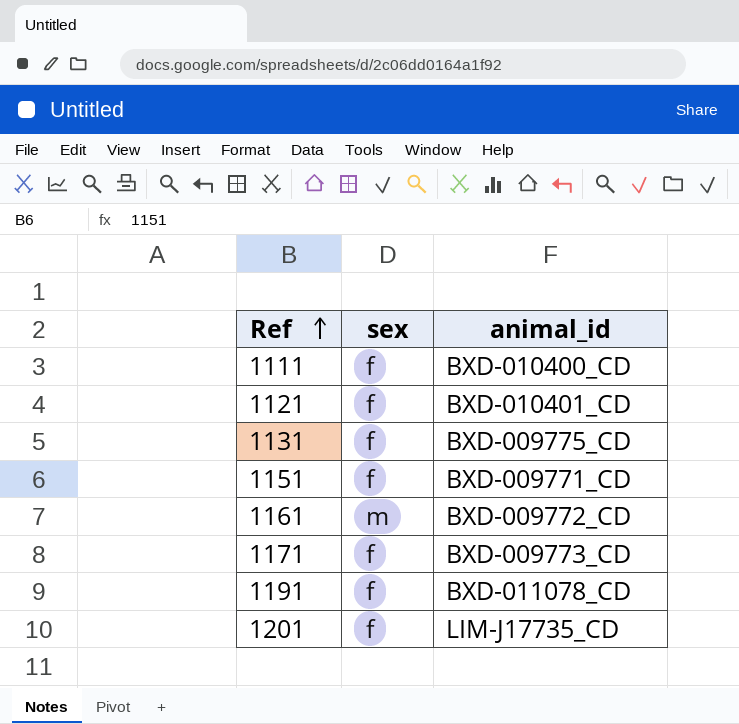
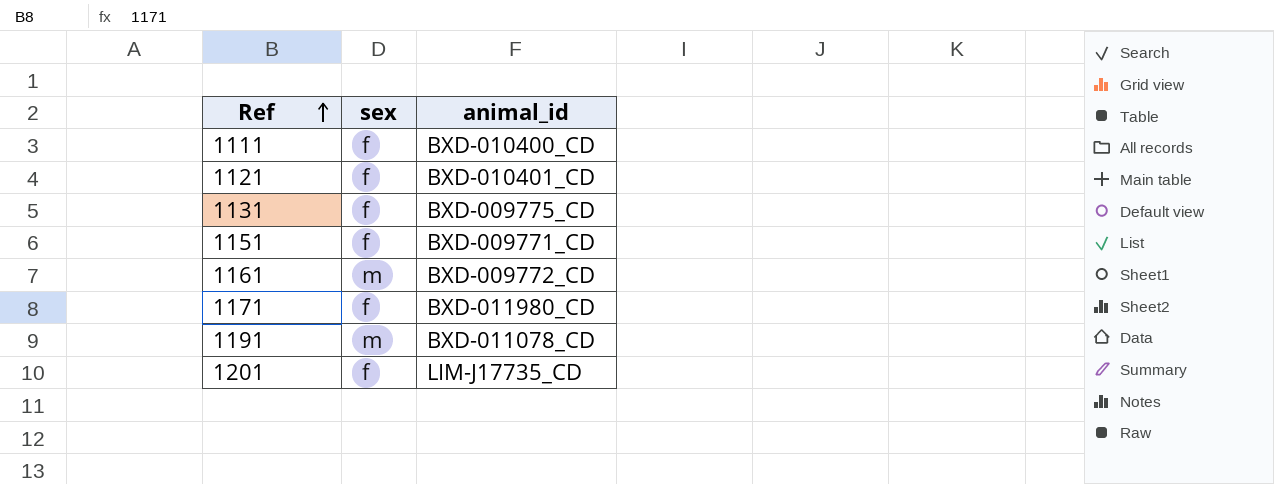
1171 | animal_id: BXD-009773_CD -> BXD-011980_CD
1191 | sex: f -> m

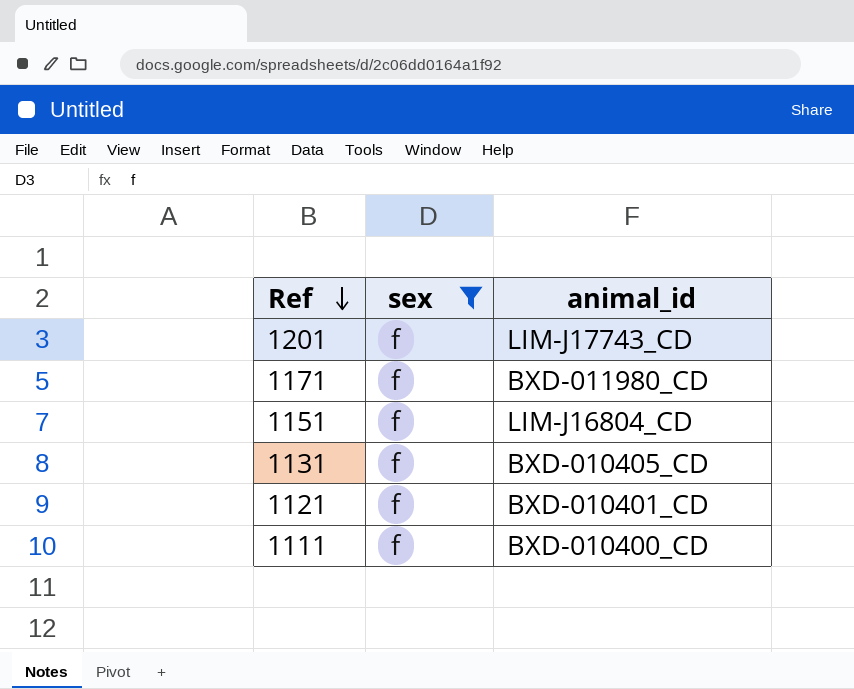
filter: none -> sex = f
row order: Ref ascending -> Ref descending
1201 | animal_id: LIM-J17735_CD -> LIM-J17743_CD
1151 | animal_id: BXD-009771_CD -> LIM-J16804_CD
1131 | animal_id: BXD-009775_CD -> BXD-010405_CD

